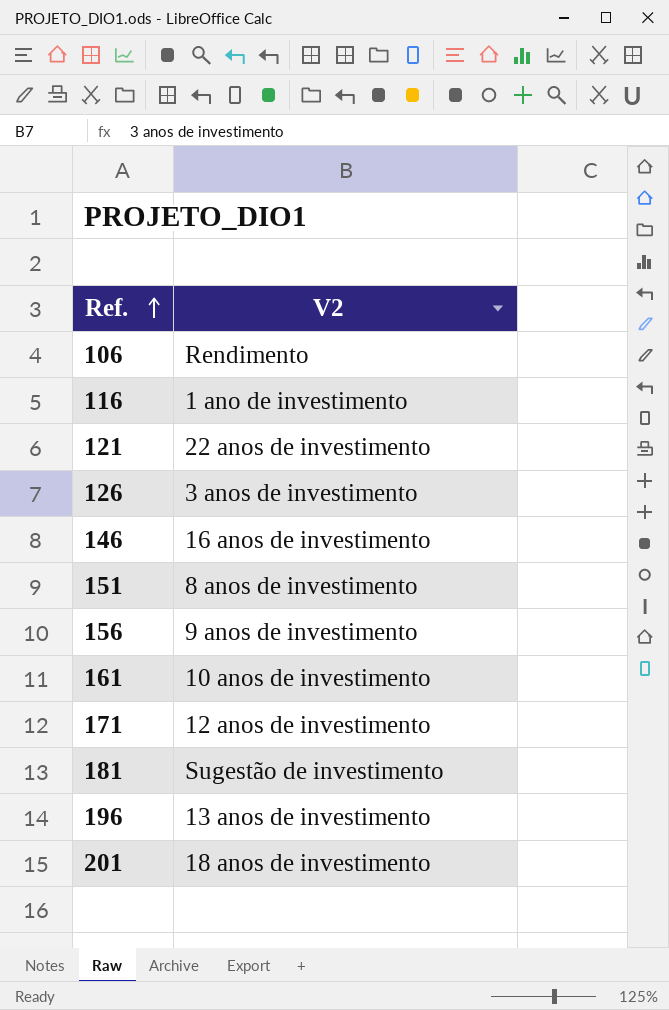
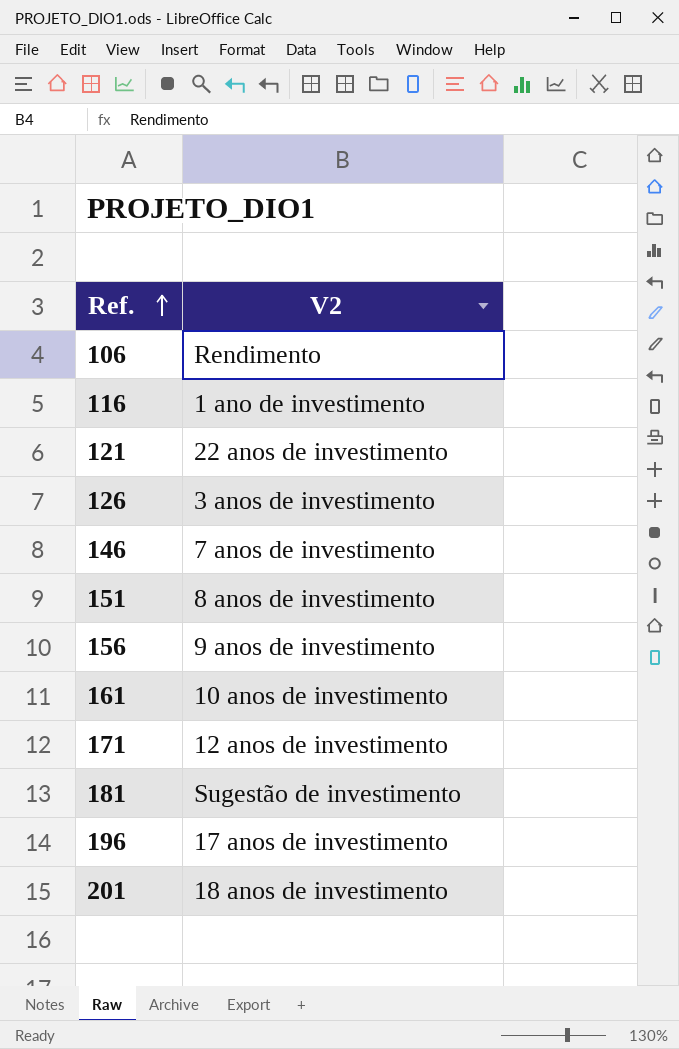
146 | V2: 16 anos de investimento -> 7 anos de investimento
196 | V2: 13 anos de investimento -> 17 anos de investimento

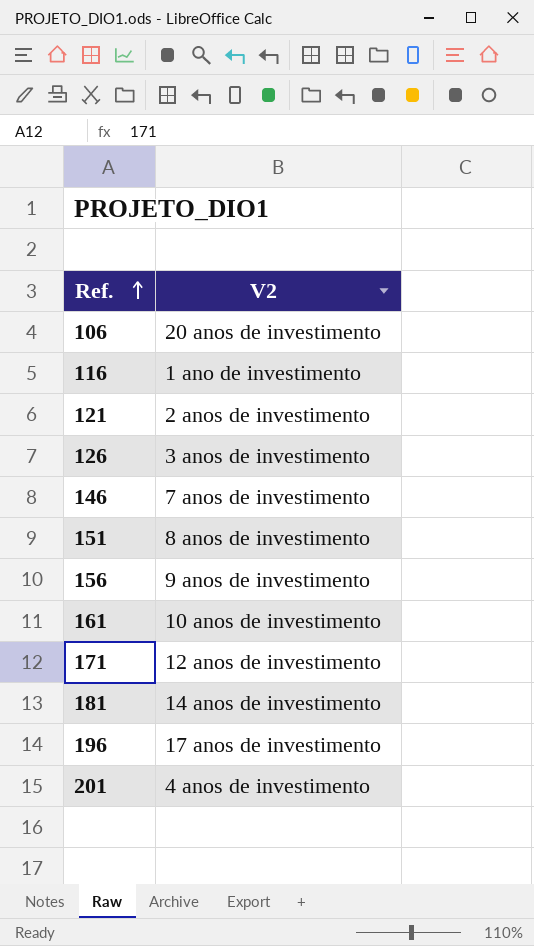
106 | V2: Rendimento -> 20 anos de investimento
121 | V2: 22 anos de investimento -> 2 anos de investimento
181 | V2: Sugestão de investimento -> 14 anos de investimento
201 | V2: 18 anos de investimento -> 4 anos de investimento

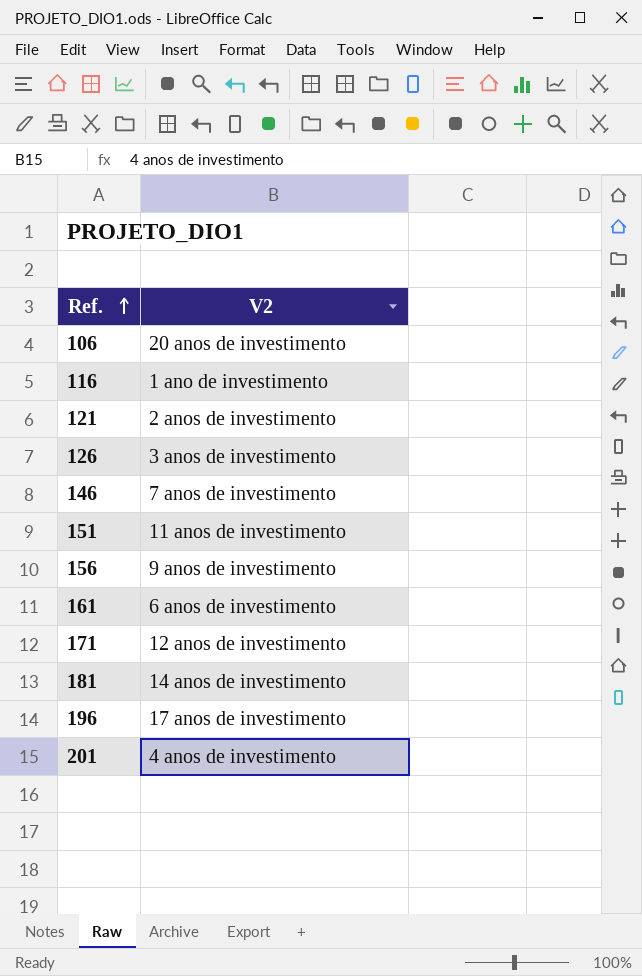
151 | V2: 8 anos de investimento -> 11 anos de investimento
161 | V2: 10 anos de investimento -> 6 anos de investimento

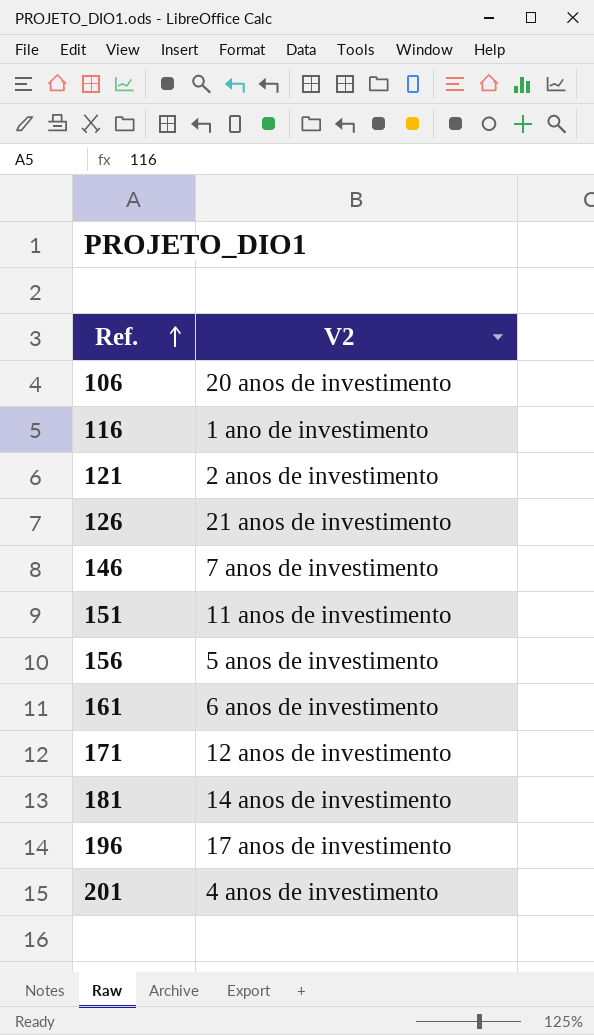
126 | V2: 3 anos de investimento -> 21 anos de investimento
156 | V2: 9 anos de investimento -> 5 anos de investimento

